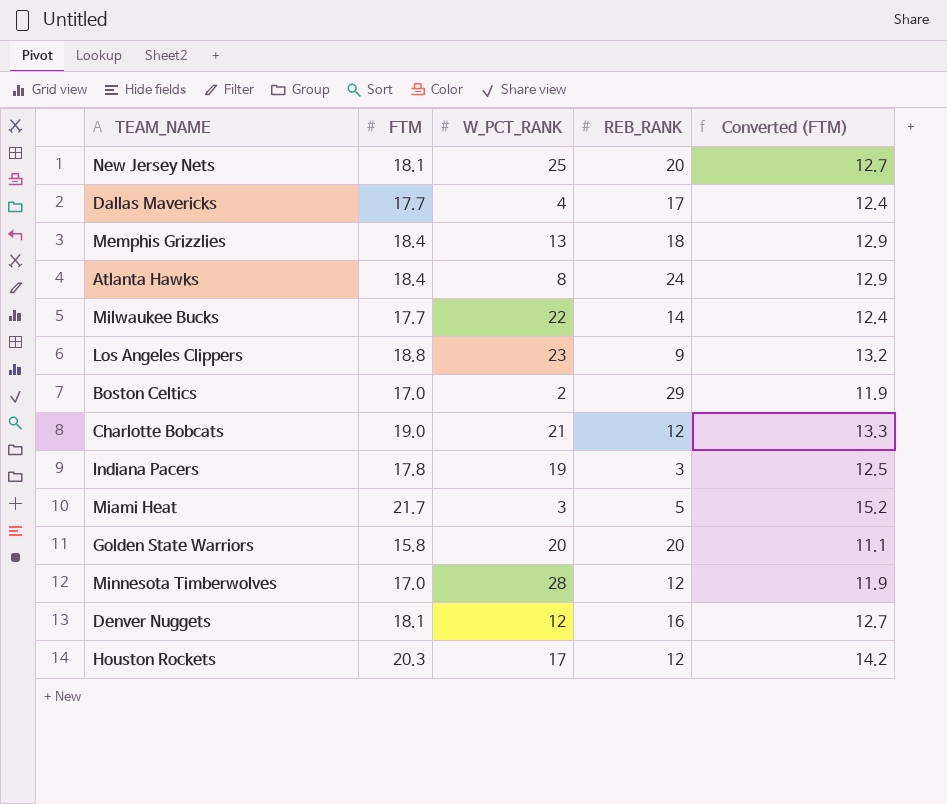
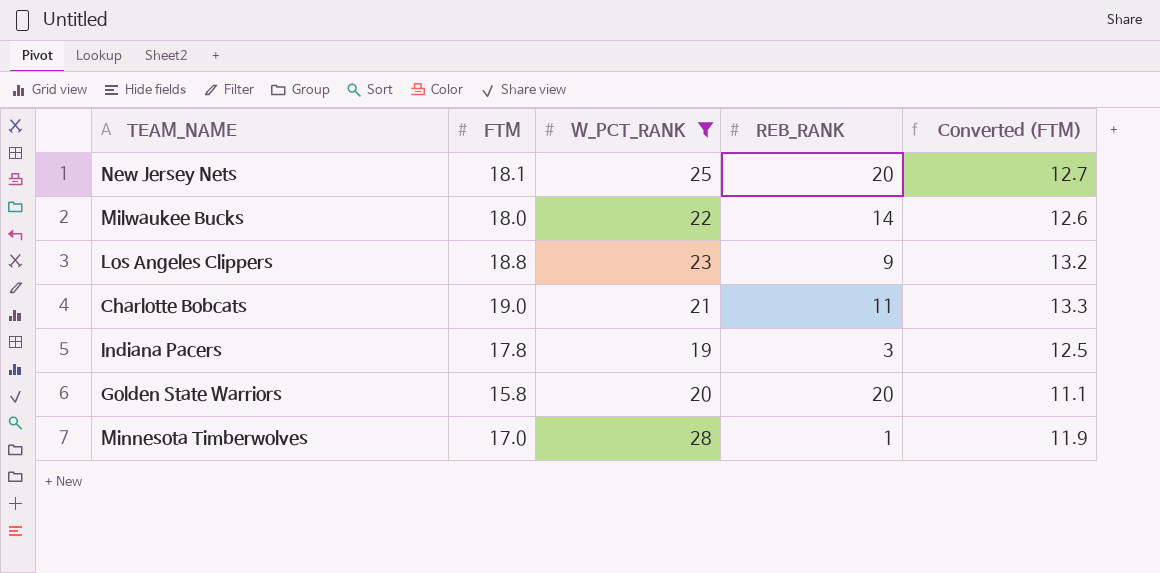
filter: none -> W_PCT_RANK >= 19
Milwaukee Bucks | FTM: 17.7 -> 18.0
Milwaukee Bucks | Converted (FTM): 12.4 -> 12.6
Charlotte Bobcats | REB_RANK: 12 -> 11
Minnesota Timberwolves | REB_RANK: 12 -> 1

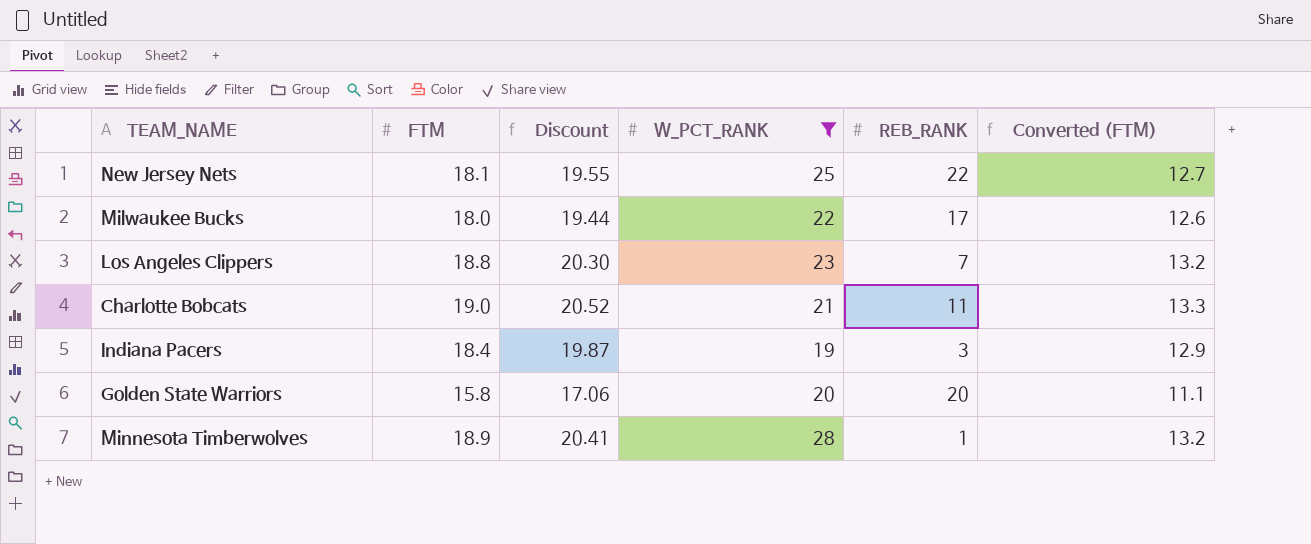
column Discount | formula: none -> [FTM] * 1.08
New Jersey Nets | REB_RANK: 20 -> 22
Milwaukee Bucks | REB_RANK: 14 -> 17
Los Angeles Clippers | REB_RANK: 9 -> 7
Indiana Pacers | FTM: 17.8 -> 18.4
Indiana Pacers | Converted (FTM): 12.5 -> 12.9
Minnesota Timberwolves | FTM: 17.0 -> 18.9
Minnesota Timberwolves | Converted (FTM): 11.9 -> 13.2

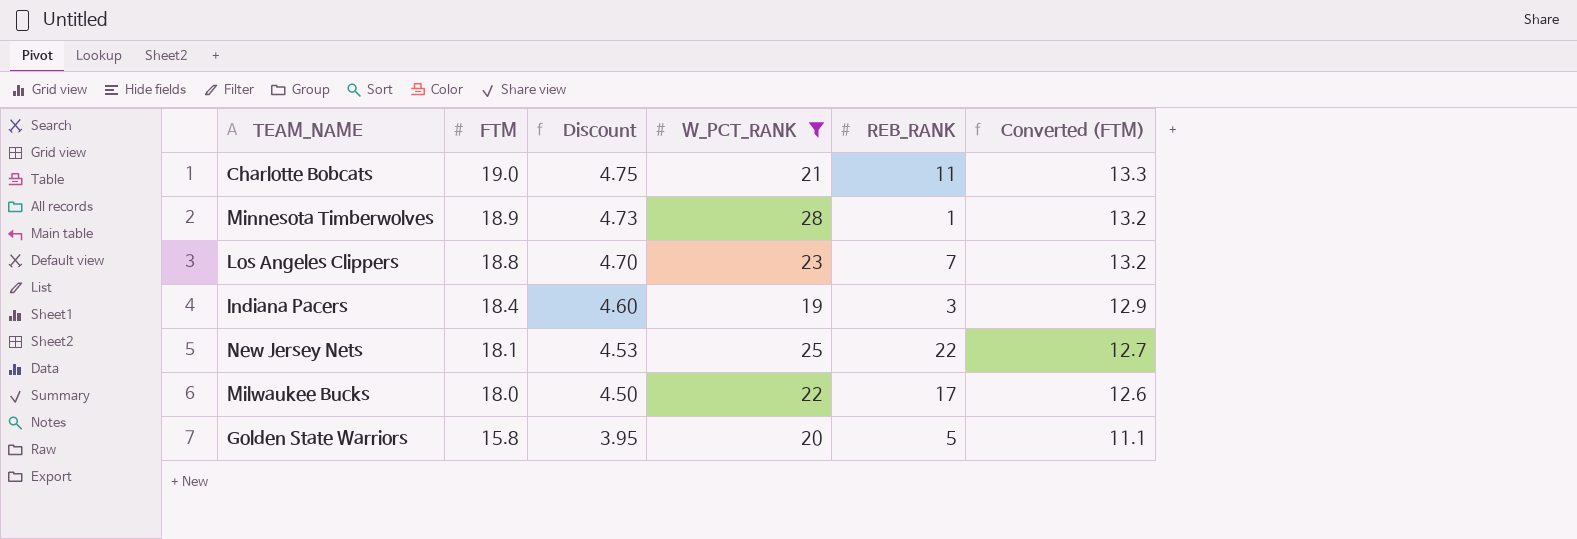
row order: none -> FTM descending
column Discount | formula: [FTM] * 1.08 -> [FTM] * 0.25
Golden State Warriors | REB_RANK: 20 -> 5

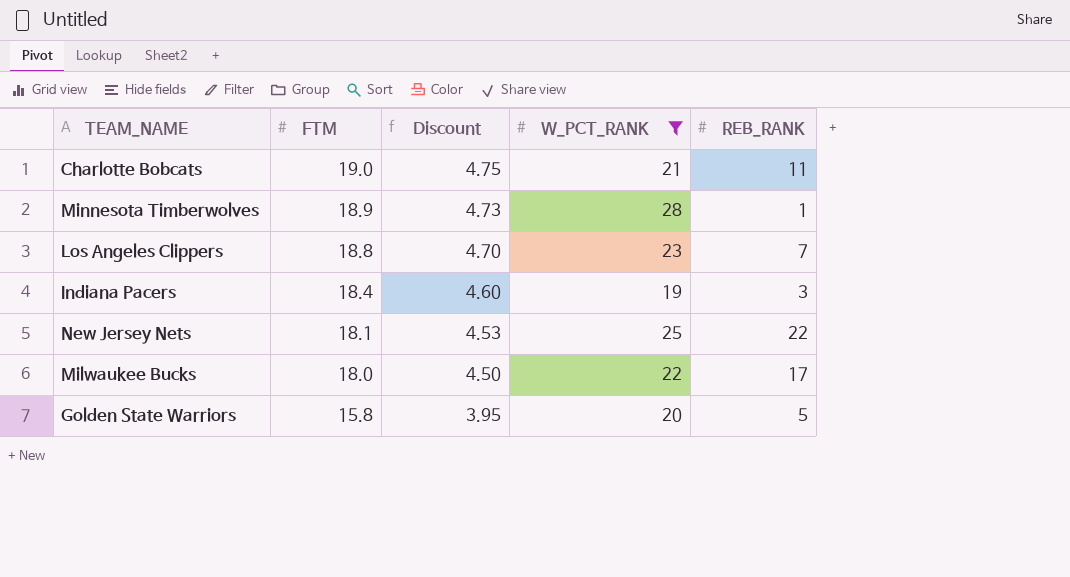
column Converted (FTM) | formula: [FTM] * 0.7 -> none

